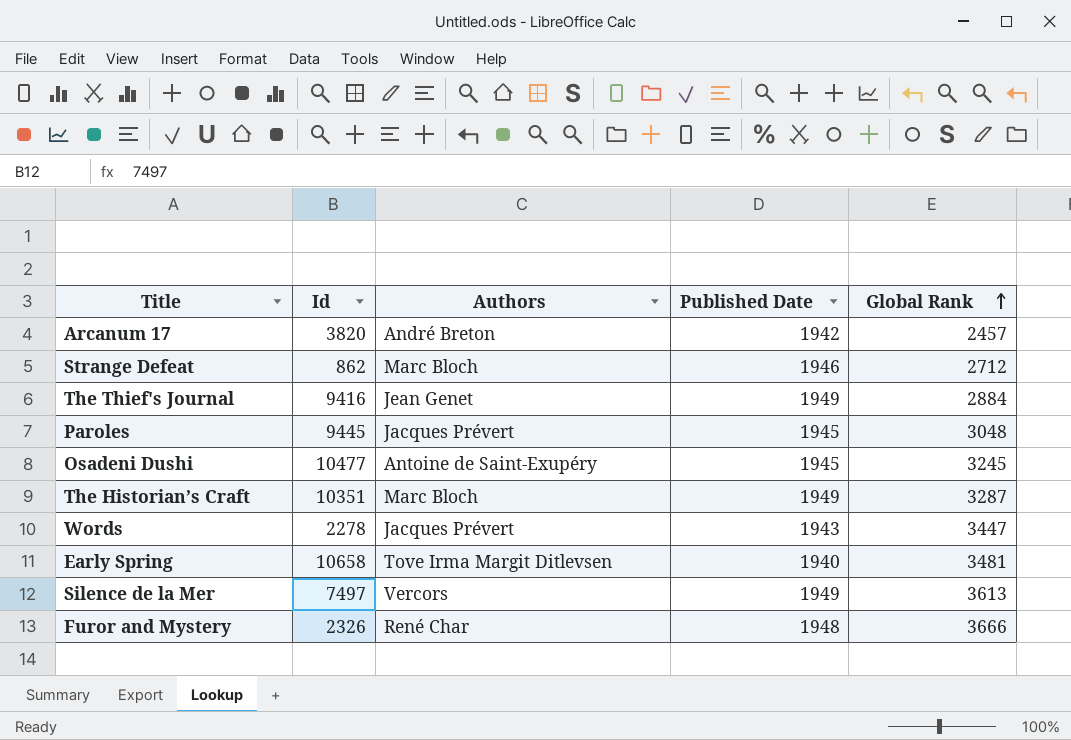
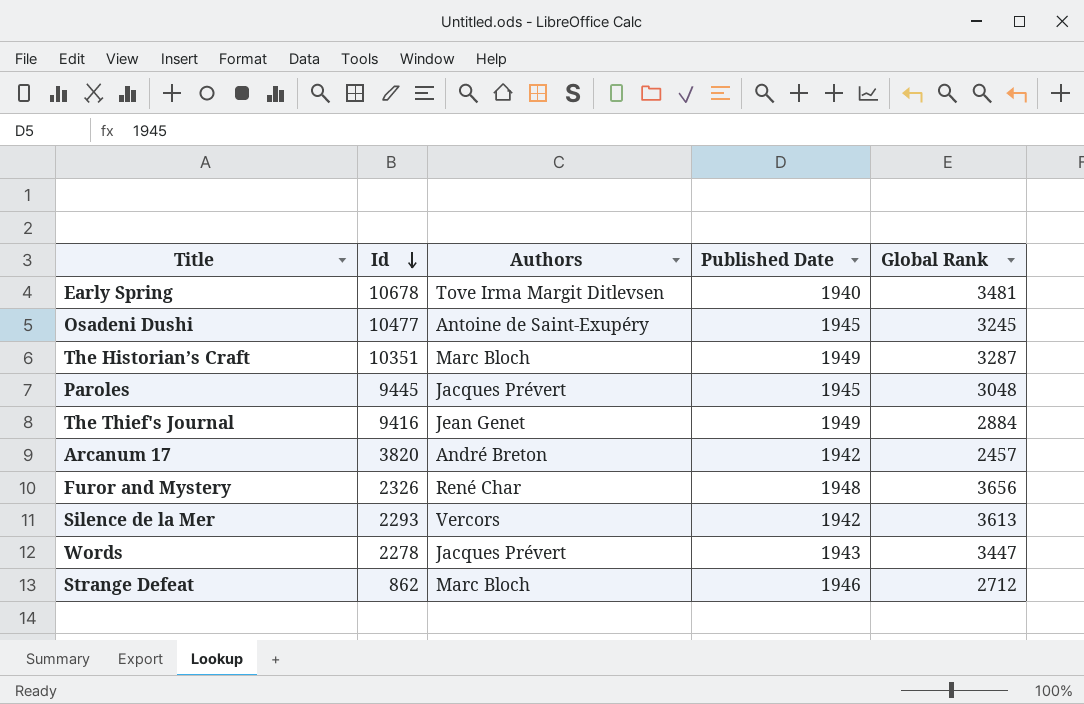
row order: Global Rank ascending -> Id descending
Early Spring | Id: 10658 -> 10678
Furor and Mystery | Global Rank: 3666 -> 3656
Silence de la Mer | Id: 7497 -> 2293
Silence de la Mer | Published Date: 1949 -> 1942

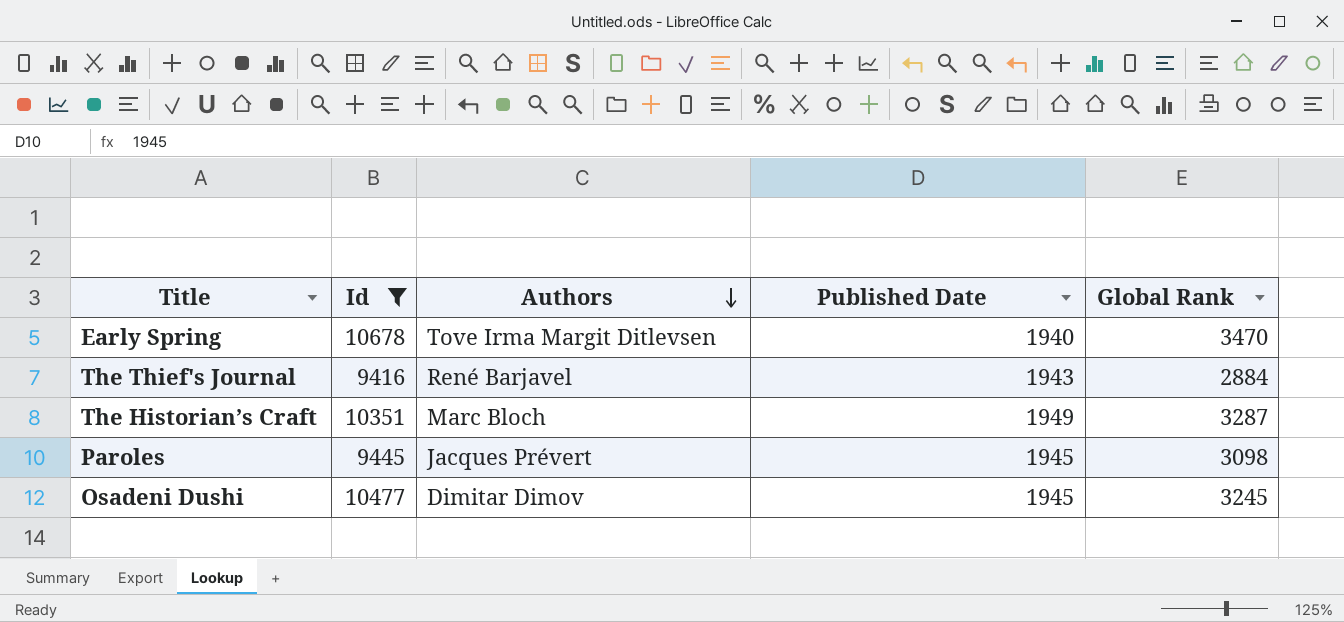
filter: none -> Id >= 9416
row order: Id descending -> Authors descending
Early Spring | Global Rank: 3481 -> 3470
The Thief's Journal | Authors: Jean Genet -> René Barjavel
The Thief's Journal | Published Date: 1949 -> 1943
Paroles | Global Rank: 3048 -> 3098
Osadeni Dushi | Authors: Antoine de Saint-Exupéry -> Dimitar Dimov

